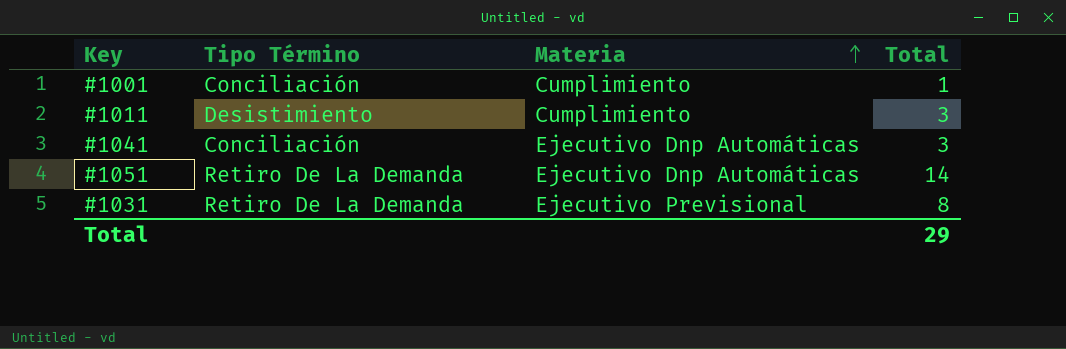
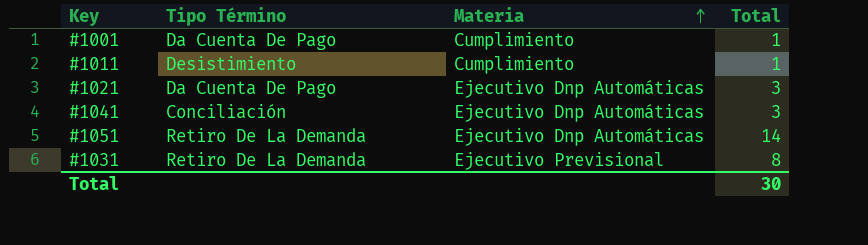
#1001 | Tipo Término: Conciliación -> Da Cuenta De Pago
#1011 | Total: 3 -> 1
row #1021: none -> Da Cuenta De Pago | Ejecutivo Dnp Automáticas | 3
Total | Total: 29 -> 30

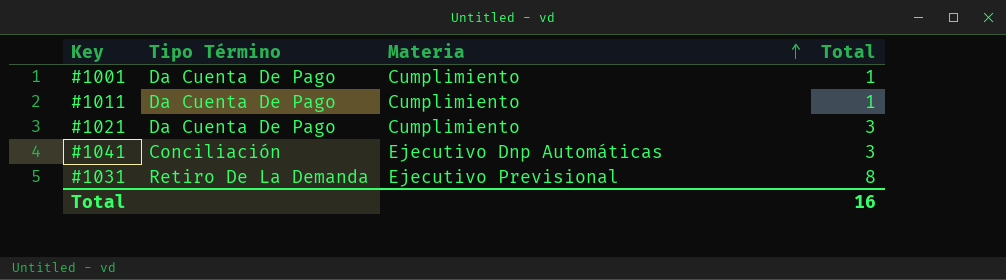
row #1051: Retiro De La Demanda | Ejecutivo Dnp Automáticas | 14 -> none
#1011 | Tipo Término: Desistimiento -> Da Cuenta De Pago
#1021 | Materia: Ejecutivo Dnp Automáticas -> Cumplimiento
Total | Total: 30 -> 16

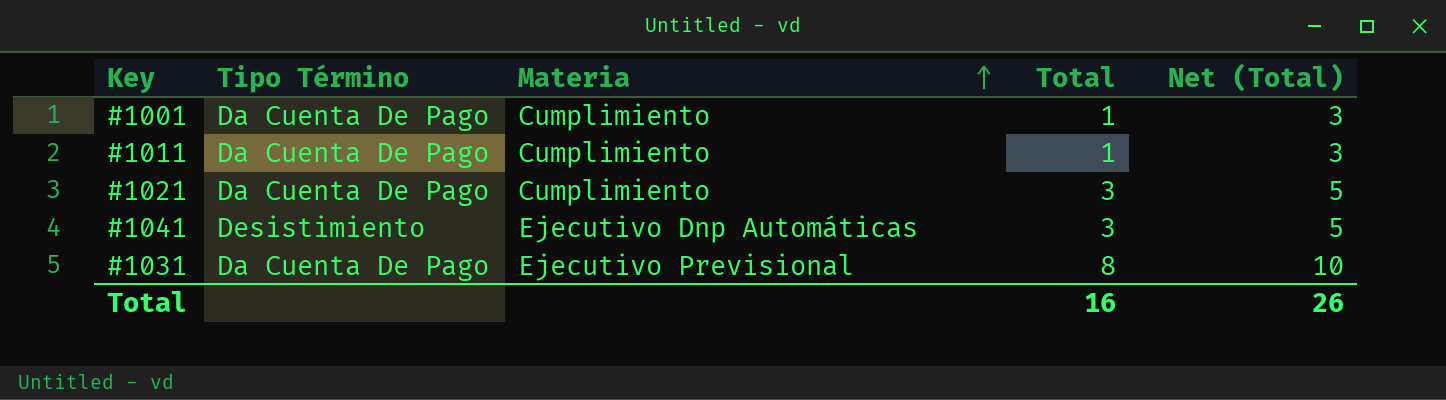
column Net (Total) | formula: none -> [Total] + 2
#1041 | Tipo Término: Conciliación -> Desistimiento
#1031 | Tipo Término: Retiro De La Demanda -> Da Cuenta De Pago

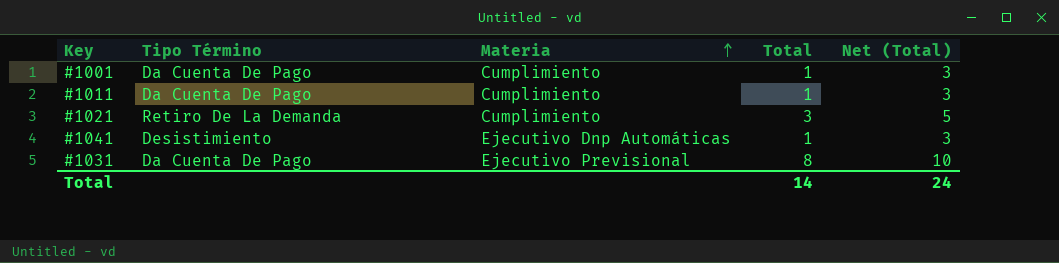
#1021 | Tipo Término: Da Cuenta De Pago -> Retiro De La Demanda
#1041 | Total: 3 -> 1
#1041 | Net (Total): 5 -> 3
Total | Total: 16 -> 14
Total | Net (Total): 26 -> 24

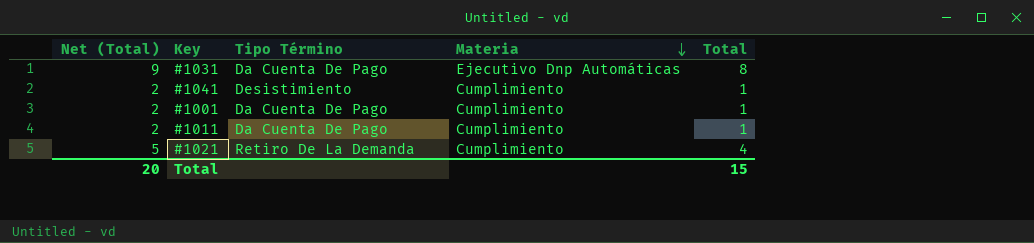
row order: Materia ascending -> Materia descending
column Net (Total) | formula: [Total] + 2 -> [Total] + 1
column Net (Total) | position: 5 -> 1
#1031 | Materia: Ejecutivo Previsional -> Ejecutivo Dnp Automáticas
#1041 | Materia: Ejecutivo Dnp Automáticas -> Cumplimiento
#1021 | Total: 3 -> 4
Total | Net (Total): 24 -> 20
Total | Total: 14 -> 15

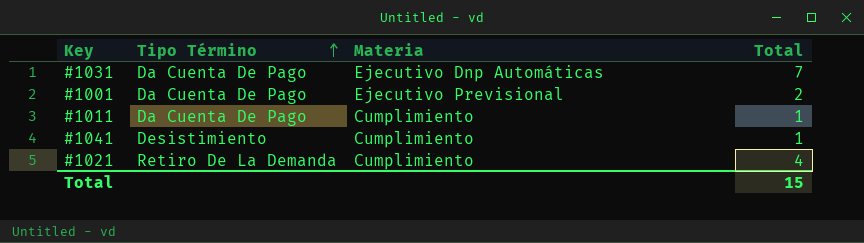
row order: Materia descending -> Tipo Término ascending
column Net (Total) | formula: [Total] + 1 -> none
#1031 | Total: 8 -> 7
#1001 | Materia: Cumplimiento -> Ejecutivo Previsional
#1001 | Total: 1 -> 2

